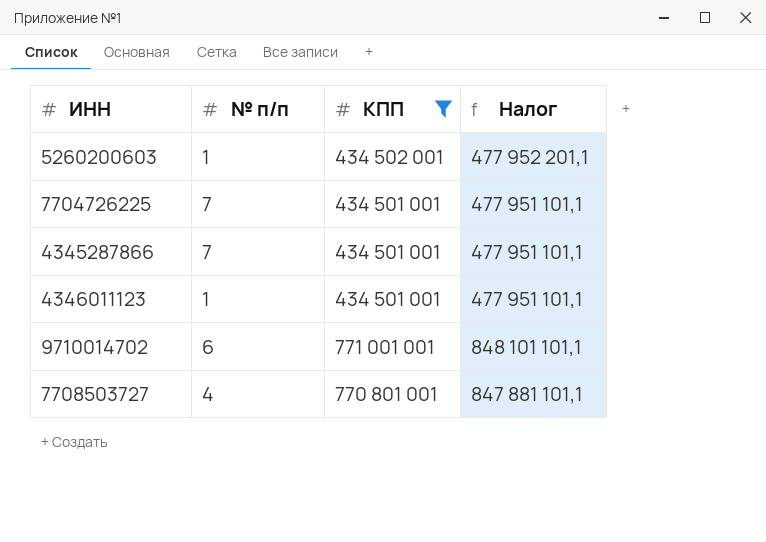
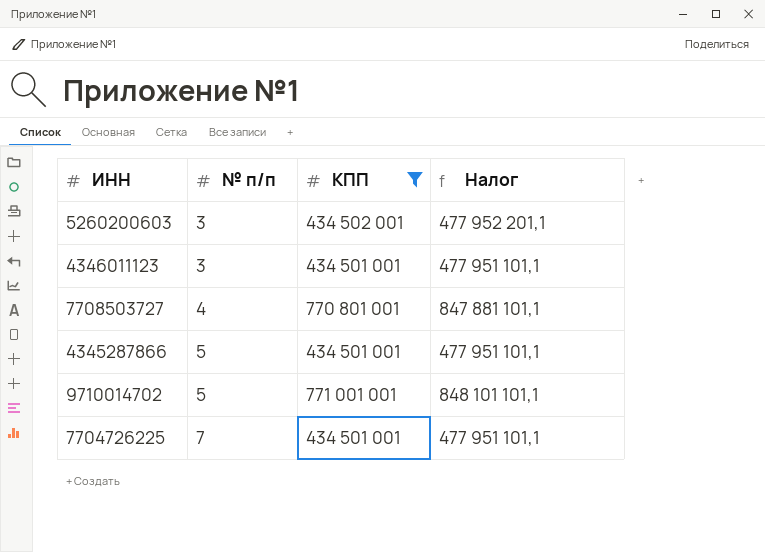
row order: none -> № п/п ascending
5260200603 | № п/п: 1 -> 3
4346011123 | № п/п: 1 -> 3
4345287866 | № п/п: 7 -> 5
9710014702 | № п/п: 6 -> 5

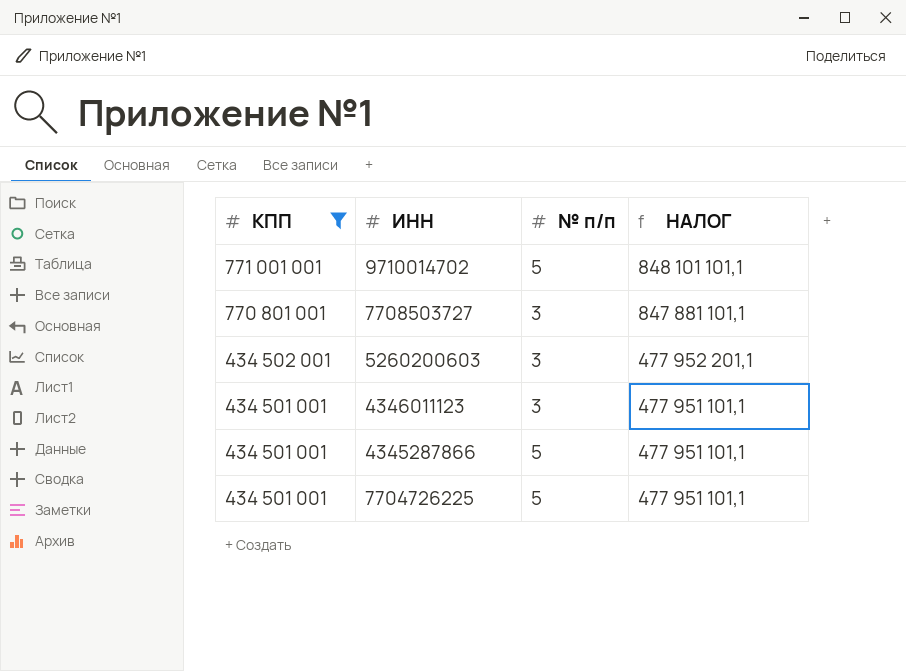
row order: № п/п ascending -> КПП descending
column КПП | position: 3 -> 1
column name: Налог -> НАЛОГ
7708503727 | № п/п: 4 -> 3
7704726225 | № п/п: 7 -> 5

